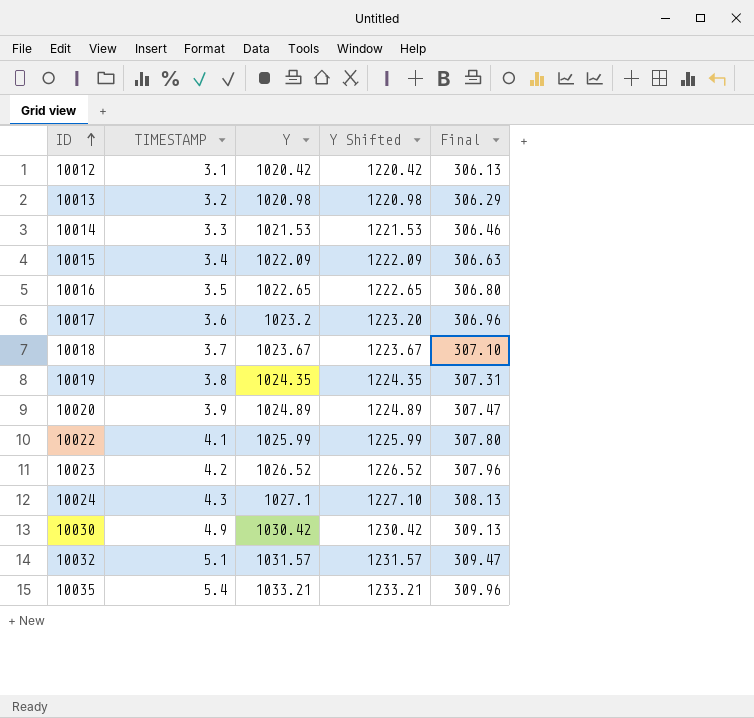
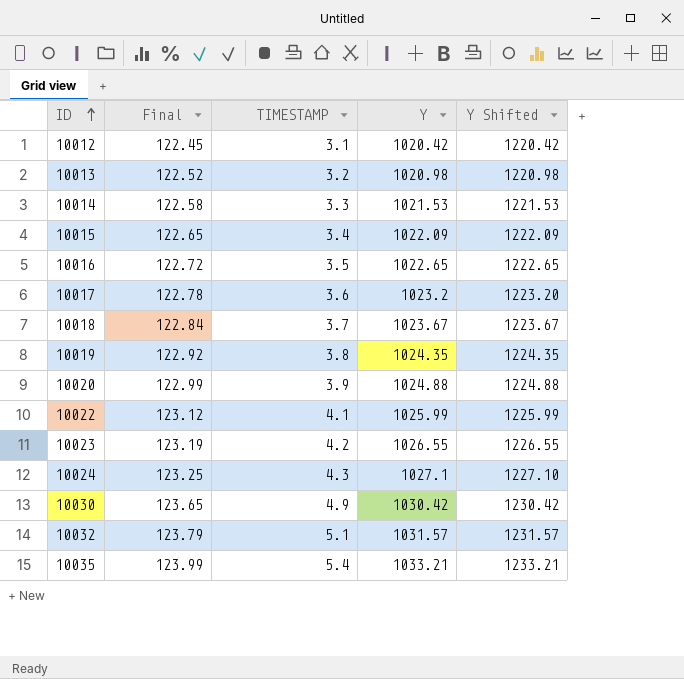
column Final | formula: [Y] * 0.3 -> [Y] * 0.12
column Final | position: 5 -> 2
10020 | Y: 1024.89 -> 1024.88
10020 | Y Shifted: 1224.89 -> 1224.88
10023 | Y: 1026.52 -> 1026.55
10023 | Y Shifted: 1226.52 -> 1226.55

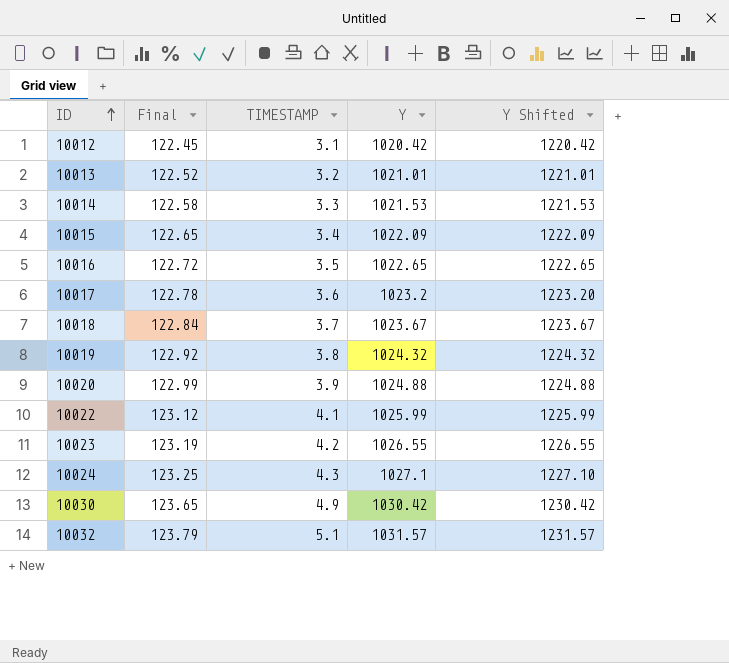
row 10035: 123.99 | 5.4 | 1033.21 | 1233.21 -> none
10013 | Y: 1020.98 -> 1021.01
10013 | Y Shifted: 1220.98 -> 1221.01
10019 | Y: 1024.35 -> 1024.32
10019 | Y Shifted: 1224.35 -> 1224.32

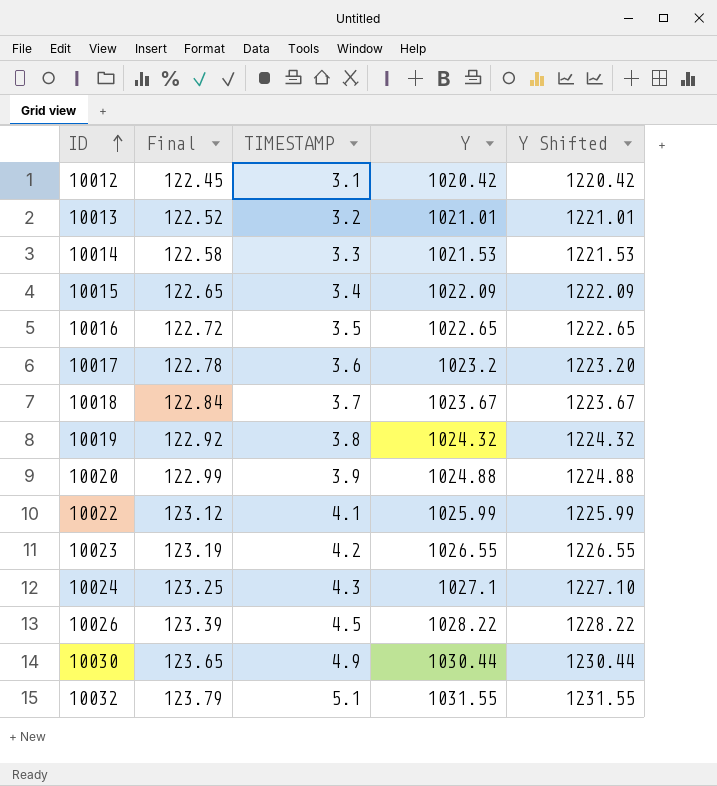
row 10026: none -> 123.39 | 4.5 | 1028.22 | 1228.22
10030 | Y: 1030.42 -> 1030.44
10030 | Y Shifted: 1230.42 -> 1230.44
10032 | Y: 1031.57 -> 1031.55
10032 | Y Shifted: 1231.57 -> 1231.55

